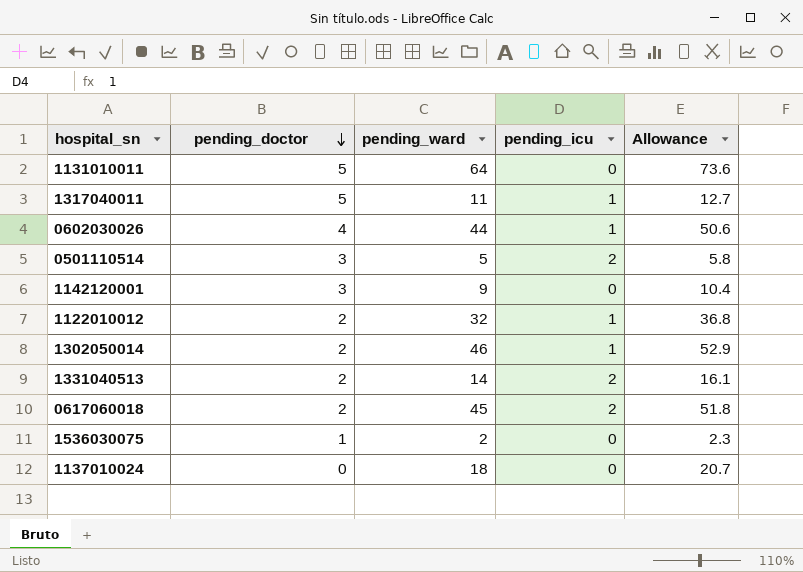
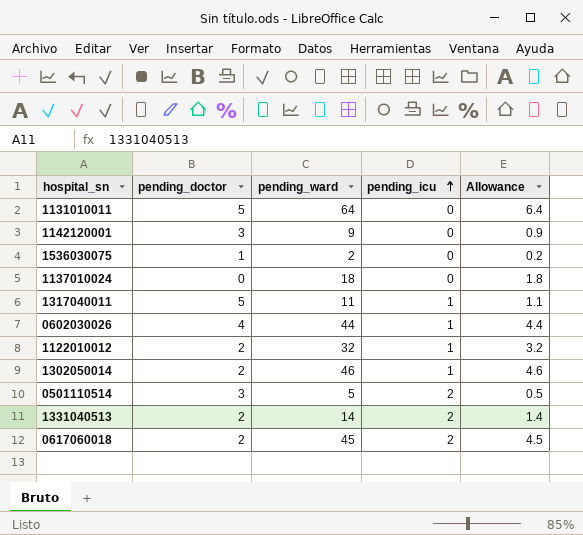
row order: pending_doctor descending -> pending_icu ascending
column Allowance | formula: [pending_ward] * 1.15 -> [pending_ward] * 0.1

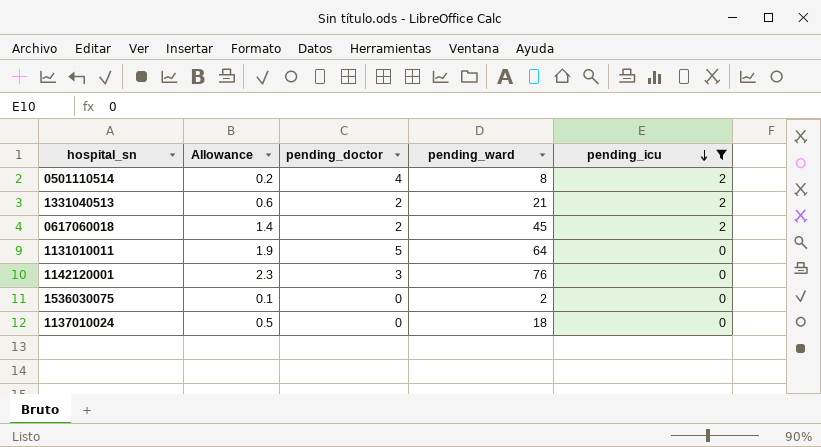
filter: none -> pending_icu != 1
row order: pending_icu ascending -> pending_icu descending
column Allowance | formula: [pending_ward] * 0.1 -> [pending_ward] * 0.03
column Allowance | position: 5 -> 2
0501110514 | pending_doctor: 3 -> 4
0501110514 | pending_ward: 5 -> 8
1331040513 | pending_ward: 14 -> 21
1142120001 | pending_ward: 9 -> 76
1536030075 | pending_doctor: 1 -> 0

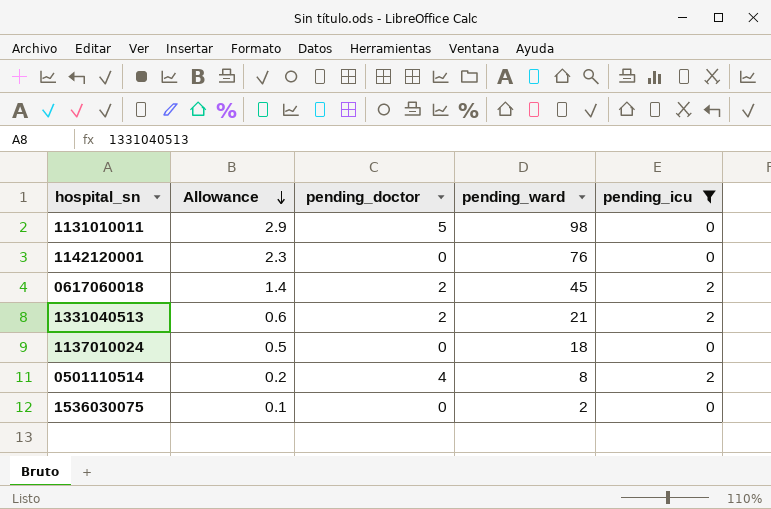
row order: pending_icu descending -> Allowance descending
1131010011 | Allowance: 1.9 -> 2.9
1131010011 | pending_ward: 64 -> 98
1142120001 | pending_doctor: 3 -> 0

